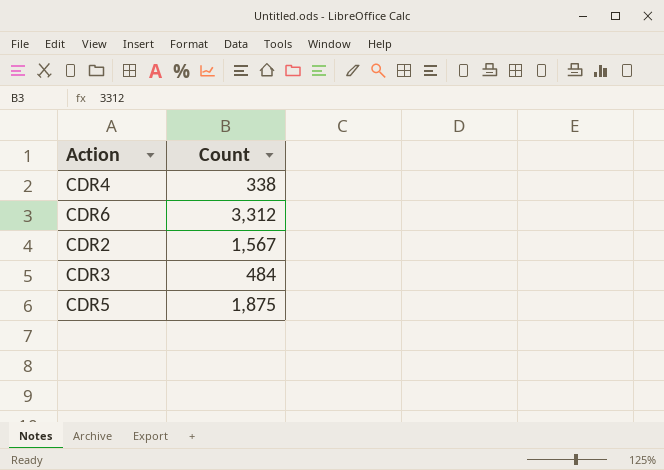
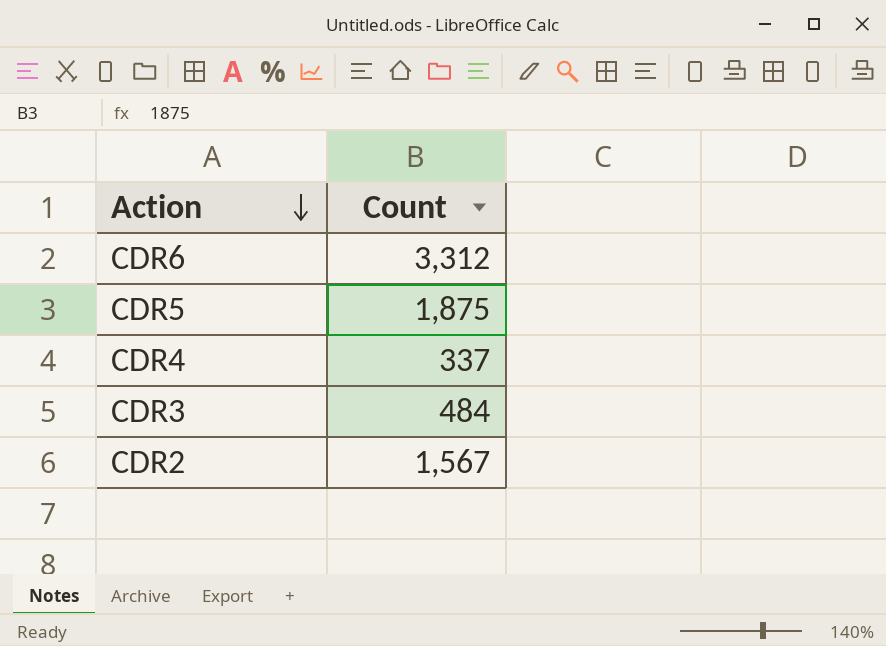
row order: none -> Action descending
CDR4 | Count: 338 -> 337

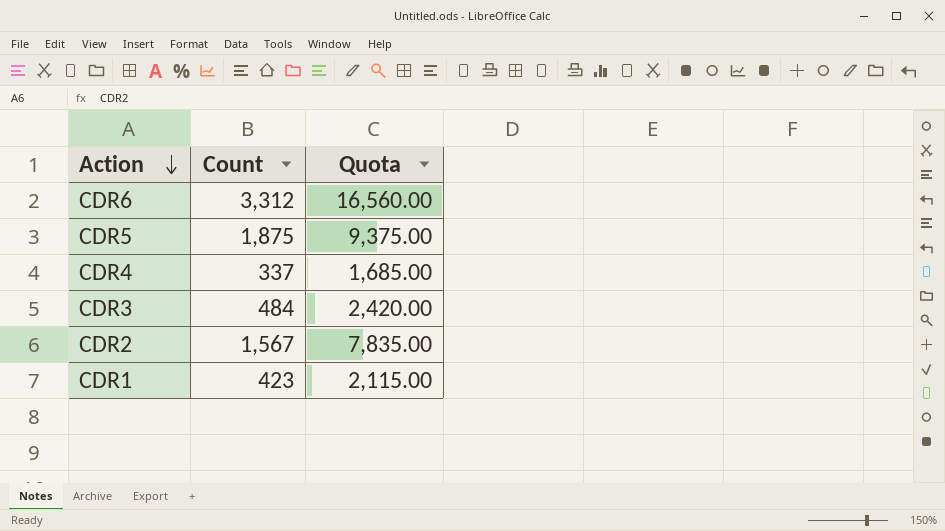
column Quota | formula: none -> [Count] * 5
row CDR1: none -> 423 | 2,115.00

